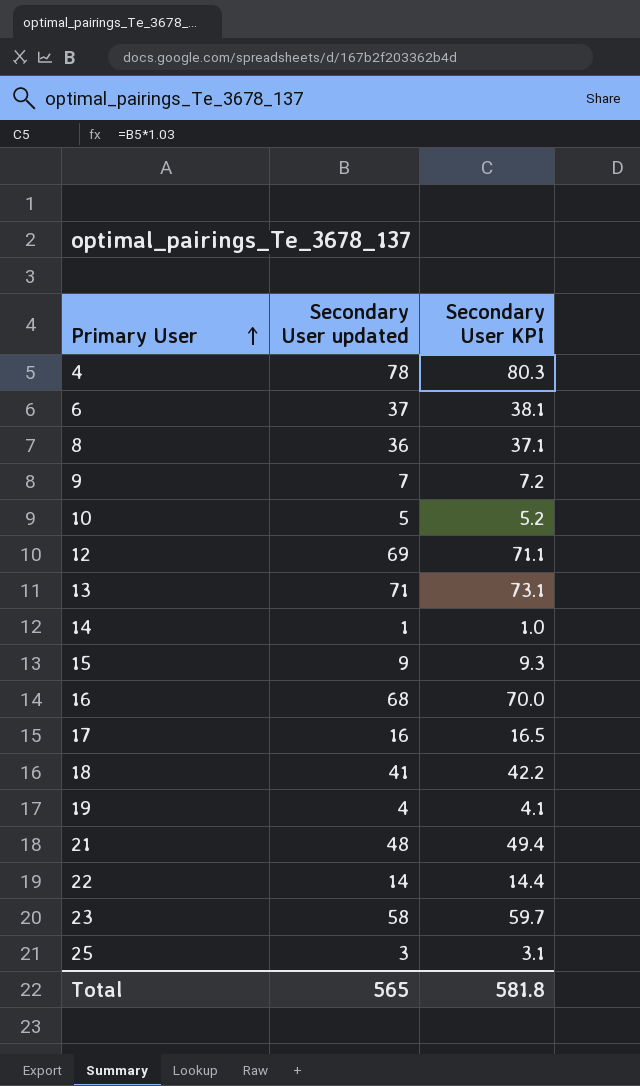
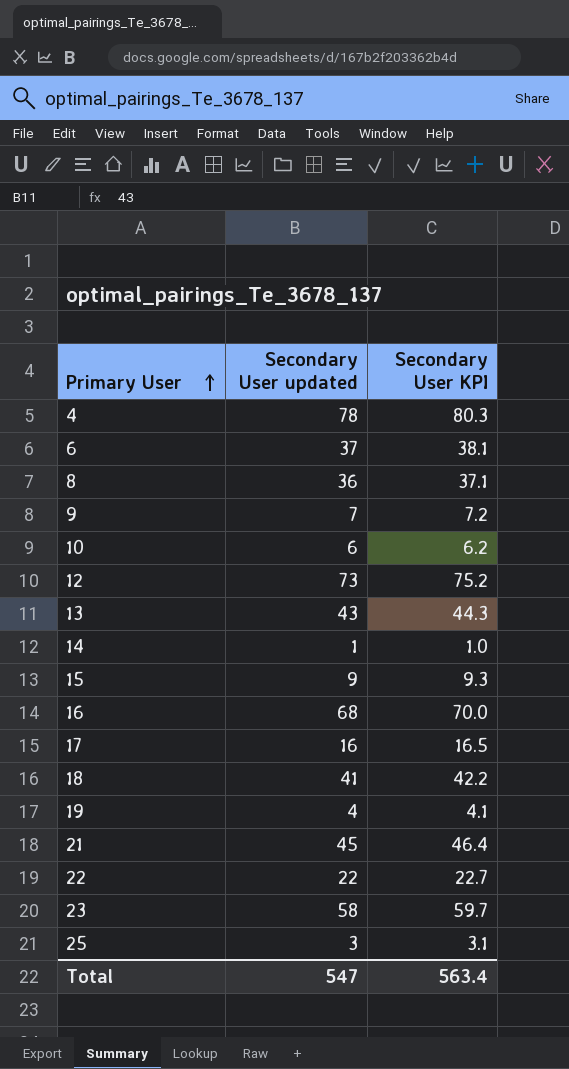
10 | Secondary User updated: 5 -> 6
10 | Secondary User KPI: 5.2 -> 6.2
12 | Secondary User updated: 69 -> 73
12 | Secondary User KPI: 71.1 -> 75.2
13 | Secondary User updated: 71 -> 43
13 | Secondary User KPI: 73.1 -> 44.3
21 | Secondary User updated: 48 -> 45
21 | Secondary User KPI: 49.4 -> 46.4
22 | Secondary User updated: 14 -> 22
22 | Secondary User KPI: 14.4 -> 22.7
Total | Secondary User updated: 565 -> 547
Total | Secondary User KPI: 581.8 -> 563.4

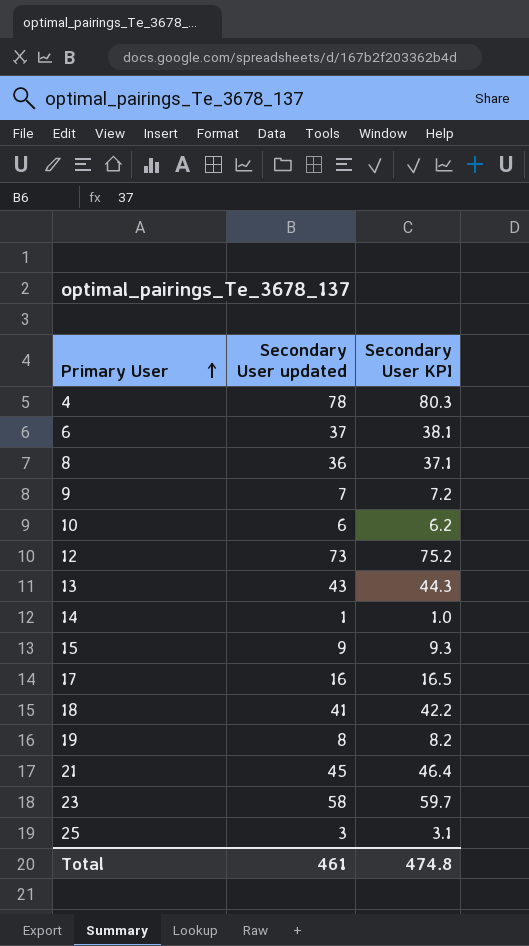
row 16: 68 | 70.0 -> none
row 22: 22 | 22.7 -> none
19 | Secondary User updated: 4 -> 8
19 | Secondary User KPI: 4.1 -> 8.2
Total | Secondary User updated: 547 -> 461
Total | Secondary User KPI: 563.4 -> 474.8

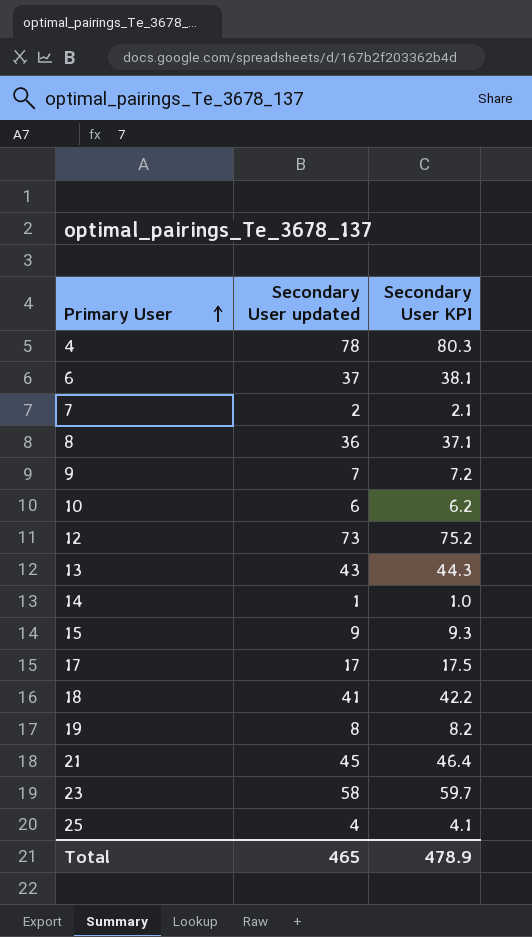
row 7: none -> 2 | 2.1
17 | Secondary User updated: 16 -> 17
17 | Secondary User KPI: 16.5 -> 17.5
25 | Secondary User updated: 3 -> 4
25 | Secondary User KPI: 3.1 -> 4.1
Total | Secondary User updated: 461 -> 465
Total | Secondary User KPI: 474.8 -> 478.9

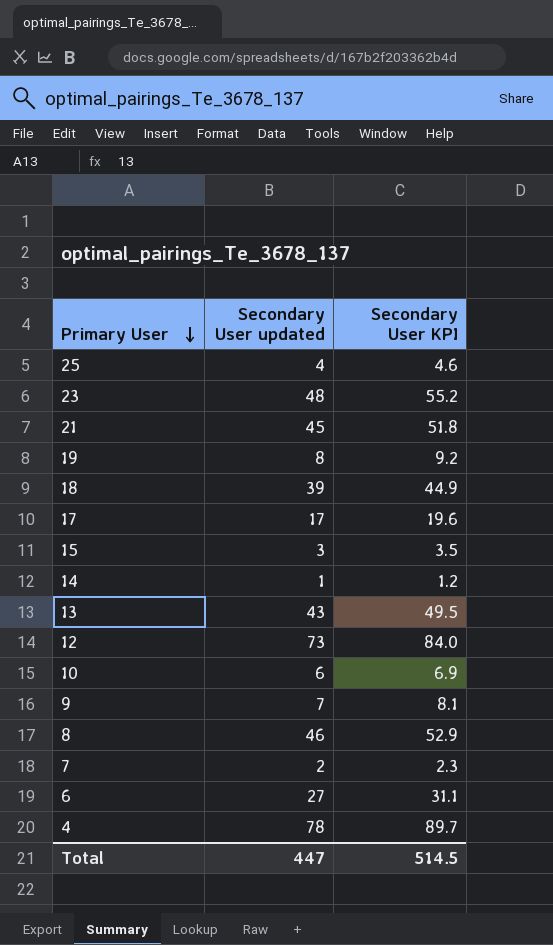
row order: Primary User ascending -> Primary User descending
column Secondary User KPI | formula: [Secondary User updated] * 1.03 -> [Secondary User updated] * 1.15
23 | Secondary User updated: 58 -> 48
18 | Secondary User updated: 41 -> 39
15 | Secondary User updated: 9 -> 3
8 | Secondary User updated: 36 -> 46
6 | Secondary User updated: 37 -> 27
Total | Secondary User updated: 465 -> 447
Total | Secondary User KPI: 478.9 -> 514.5

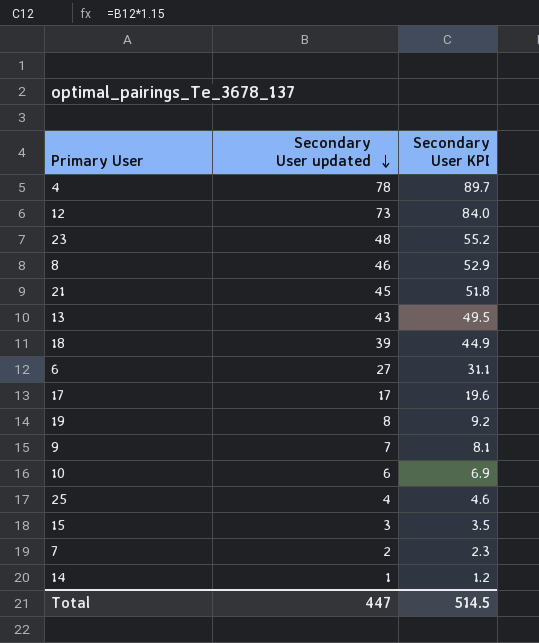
row order: Primary User descending -> Secondary User updated descending

